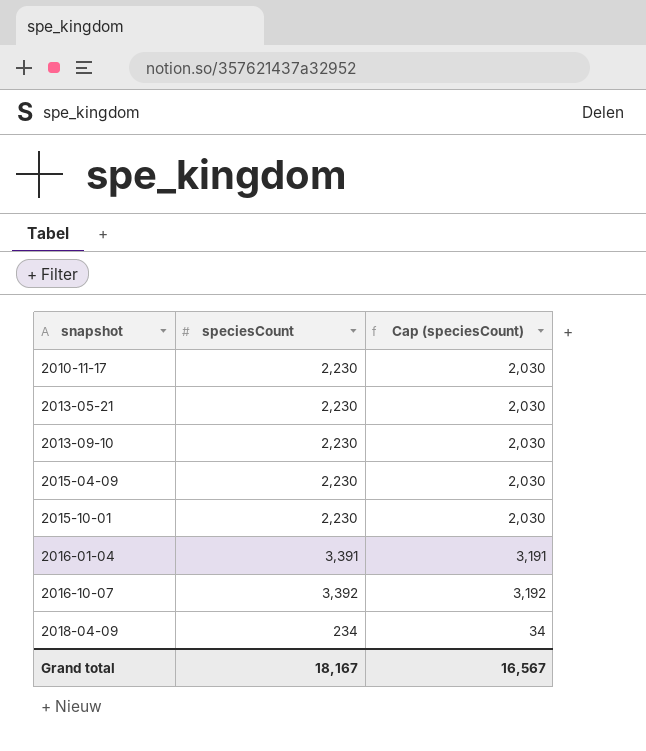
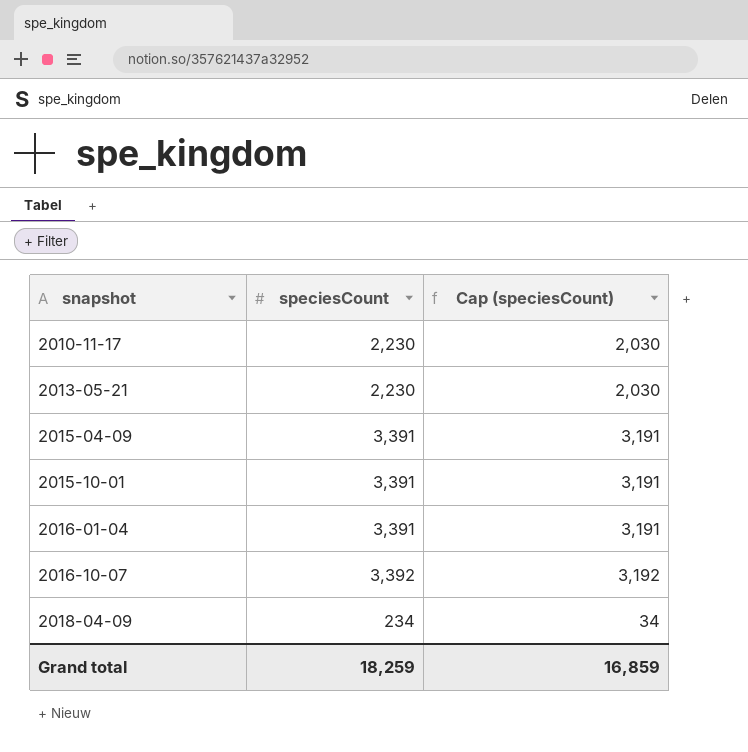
row 2013-09-10: 2,230 | 2,030 -> none
2015-04-09 | speciesCount: 2,230 -> 3,391
2015-04-09 | Cap (speciesCount): 2,030 -> 3,191
2015-10-01 | speciesCount: 2,230 -> 3,391
2015-10-01 | Cap (speciesCount): 2,030 -> 3,191
Grand total | speciesCount: 18,167 -> 18,259
Grand total | Cap (speciesCount): 16,567 -> 16,859

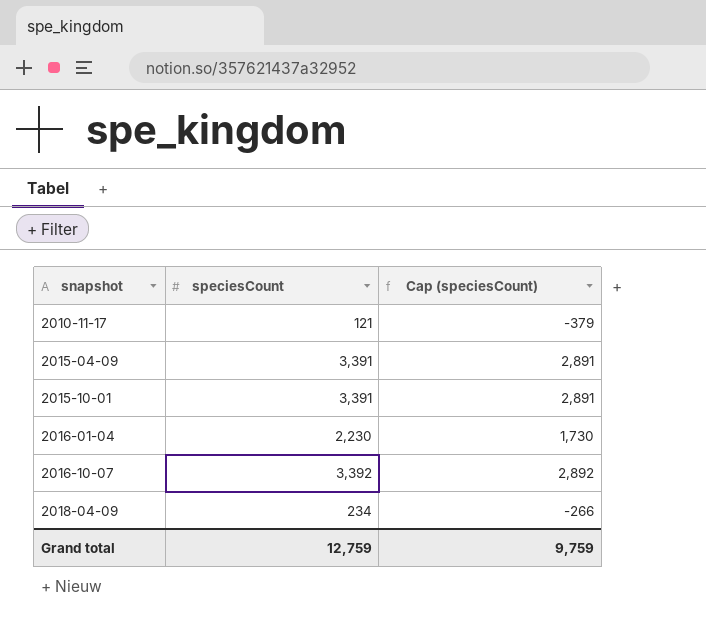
column Cap (speciesCount) | formula: [speciesCount] - 200 -> [speciesCount] - 500
row 2013-05-21: 2,230 | 2,030 -> none
2010-11-17 | speciesCount: 2,230 -> 121
2016-01-04 | speciesCount: 3,391 -> 2,230
Grand total | speciesCount: 18,259 -> 12,759
Grand total | Cap (speciesCount): 16,859 -> 9,759

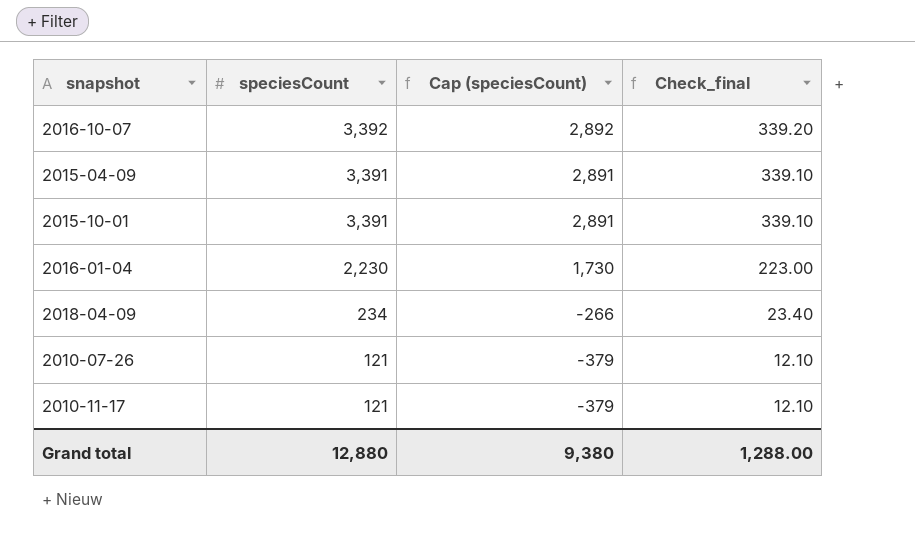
row order: snapshot ascending -> speciesCount descending
column Check_final | formula: none -> [speciesCount] * 0.1
row 2010-07-26: none -> 121 | -379 | 12.10
Grand total | speciesCount: 12,759 -> 12,880
Grand total | Cap (speciesCount): 9,759 -> 9,380

